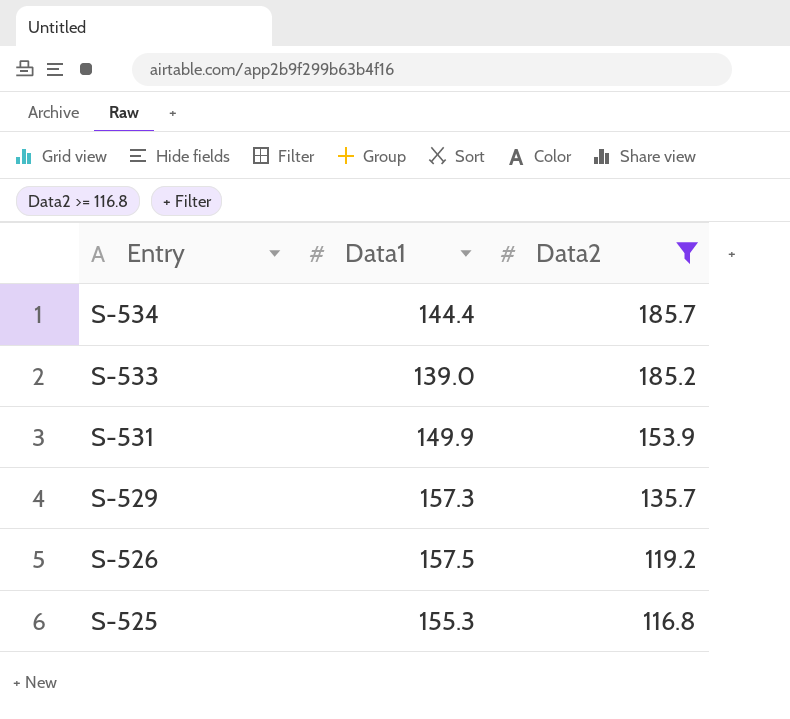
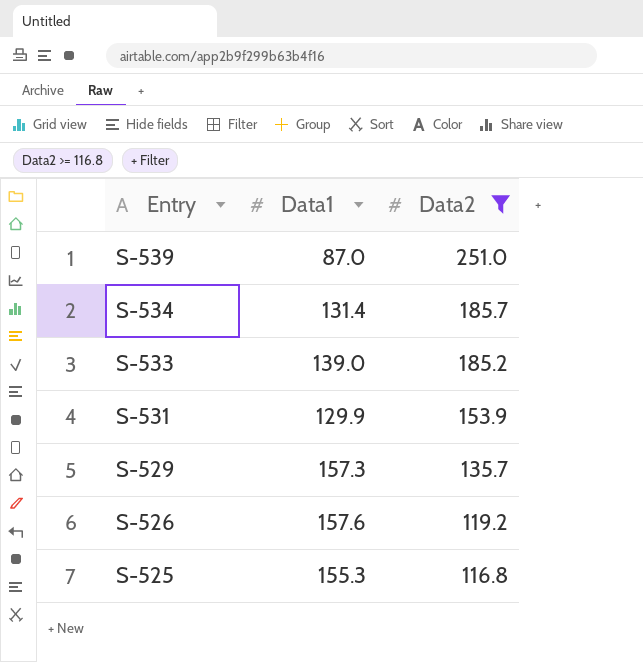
row S-539: none -> 87.0 | 251.0
S-534 | Data1: 144.4 -> 131.4
S-531 | Data1: 149.9 -> 129.9
S-526 | Data1: 157.5 -> 157.6

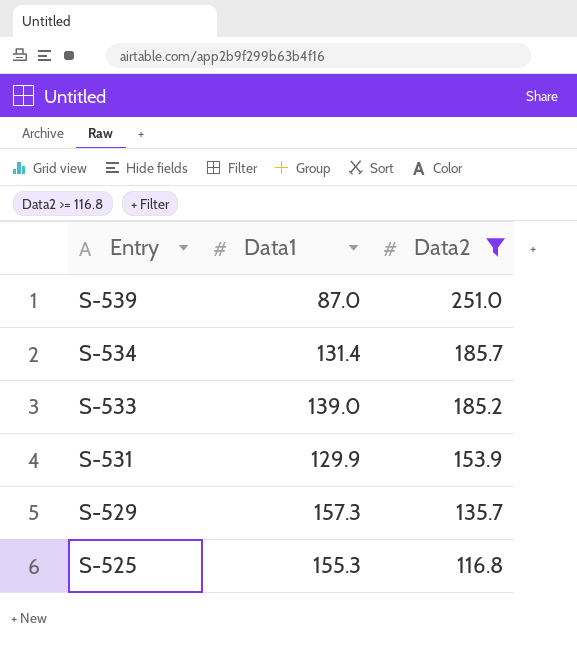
row S-526: 157.6 | 119.2 -> none

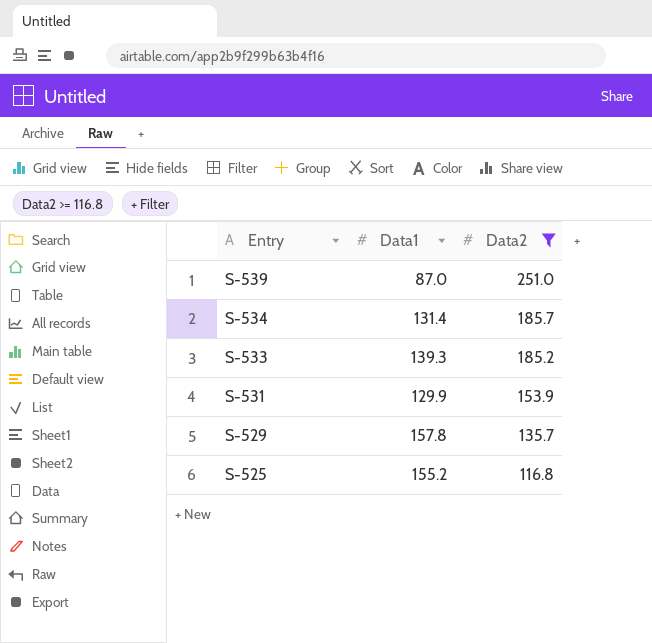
S-533 | Data1: 139.0 -> 139.3
S-529 | Data1: 157.3 -> 157.8
S-525 | Data1: 155.3 -> 155.2

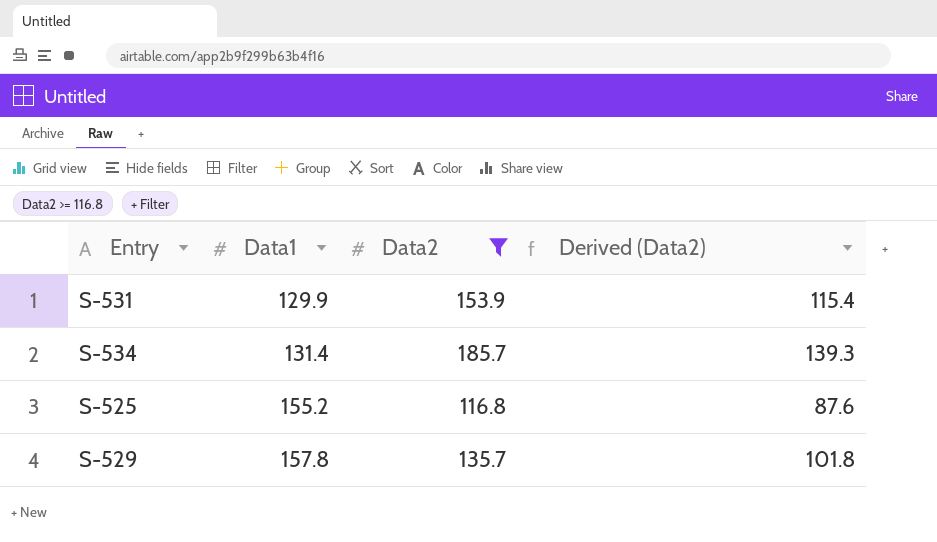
row order: Entry descending -> Data1 ascending
column Derived (Data2) | formula: none -> [Data2] * 0.75
row S-539: 87.0 | 251.0 -> none
row S-533: 139.3 | 185.2 -> none

